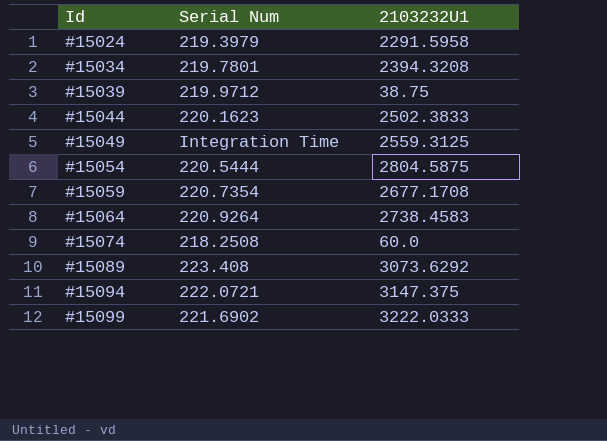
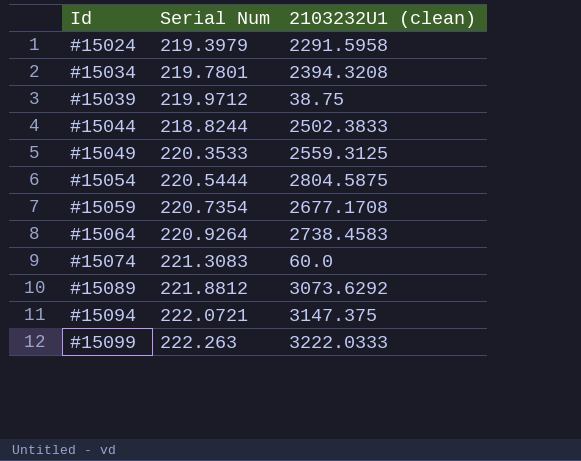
column name: 2103232U1 -> 2103232U1 (clean)
#15044 | Serial Num: 220.1623 -> 218.8244
#15049 | Serial Num: Integration Time -> 220.3533
#15074 | Serial Num: 218.2508 -> 221.3083
#15089 | Serial Num: 223.408 -> 221.8812
#15099 | Serial Num: 221.6902 -> 222.263

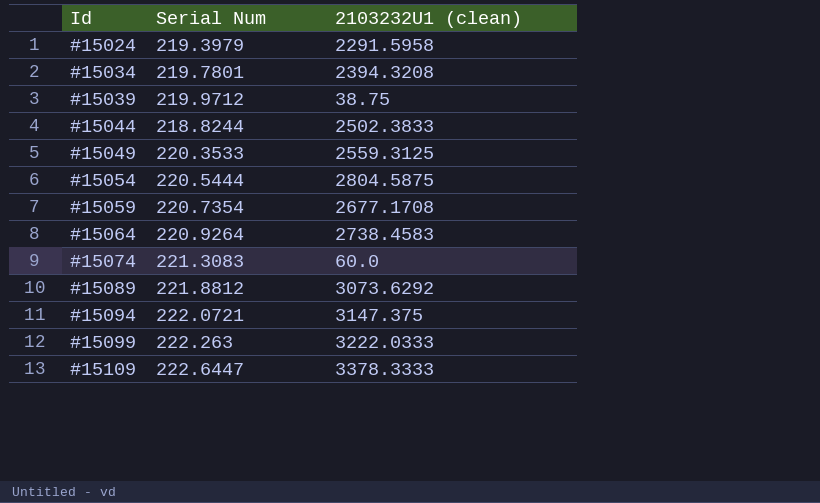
row #15109: none -> 222.6447 | 3378.3333

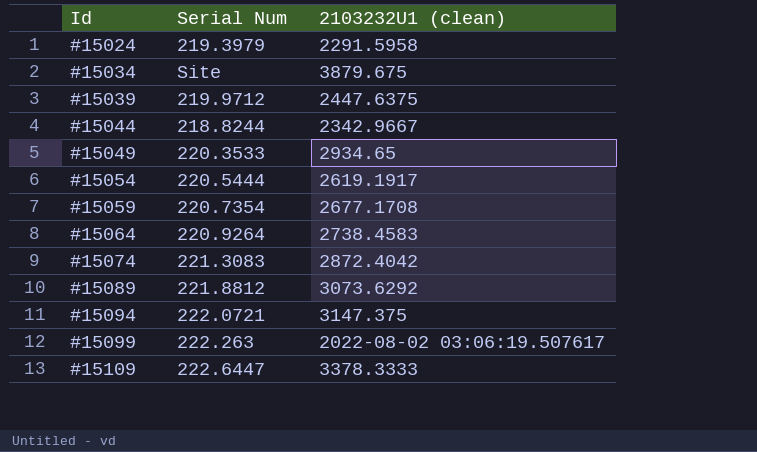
#15034 | Serial Num: 219.7801 -> Site
#15034 | 2103232U1 (clean): 2394.3208 -> 3879.675
#15039 | 2103232U1 (clean): 38.75 -> 2447.6375
#15044 | 2103232U1 (clean): 2502.3833 -> 2342.9667
#15049 | 2103232U1 (clean): 2559.3125 -> 2934.65
#15054 | 2103232U1 (clean): 2804.5875 -> 2619.1917
#15074 | 2103232U1 (clean): 60.0 -> 2872.4042
#15099 | 2103232U1 (clean): 3222.0333 -> 2022-08-02 03:06:19.507617

